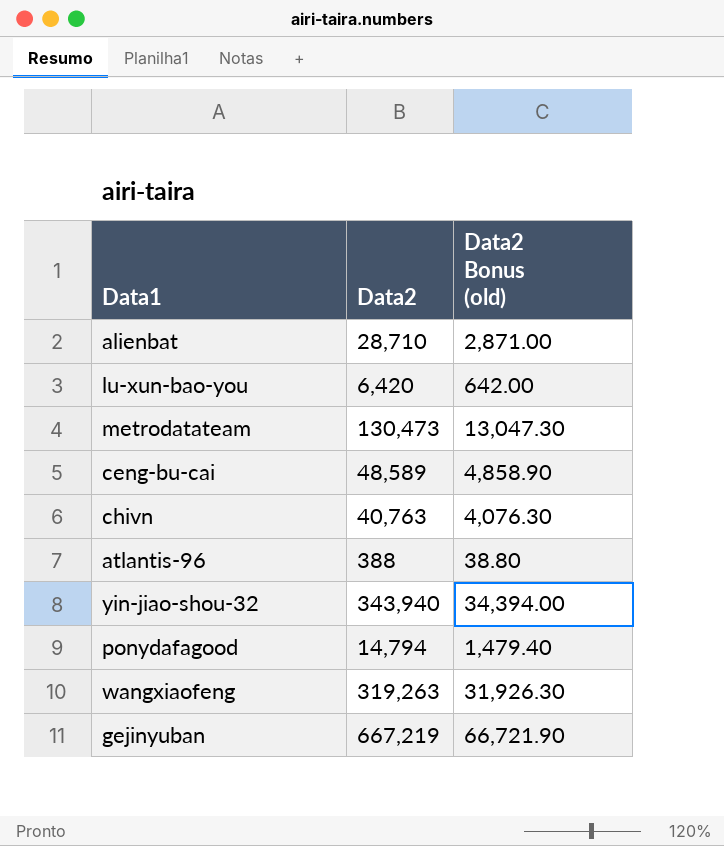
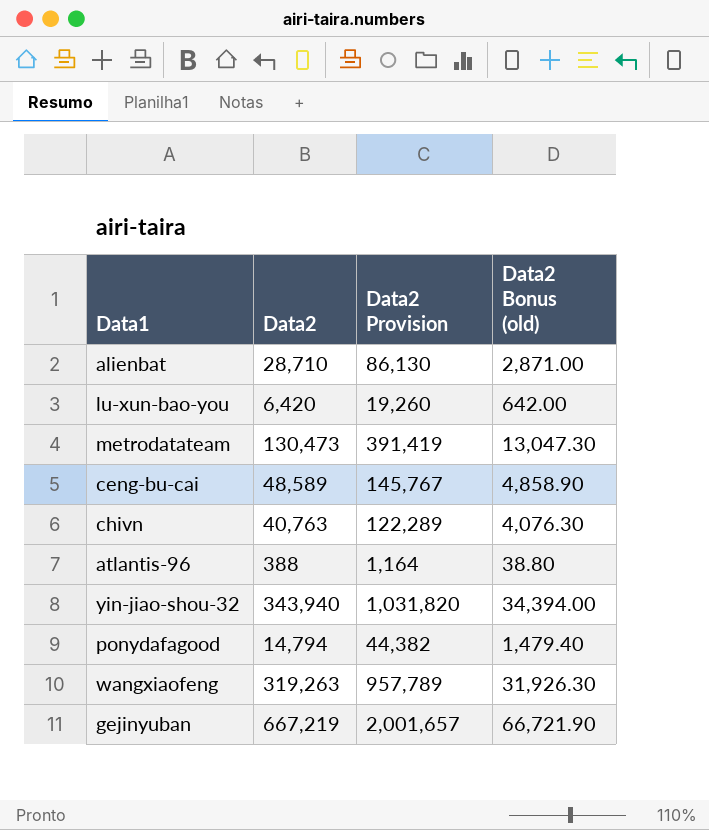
column Data2 Provision | formula: none -> [Data2] * 3

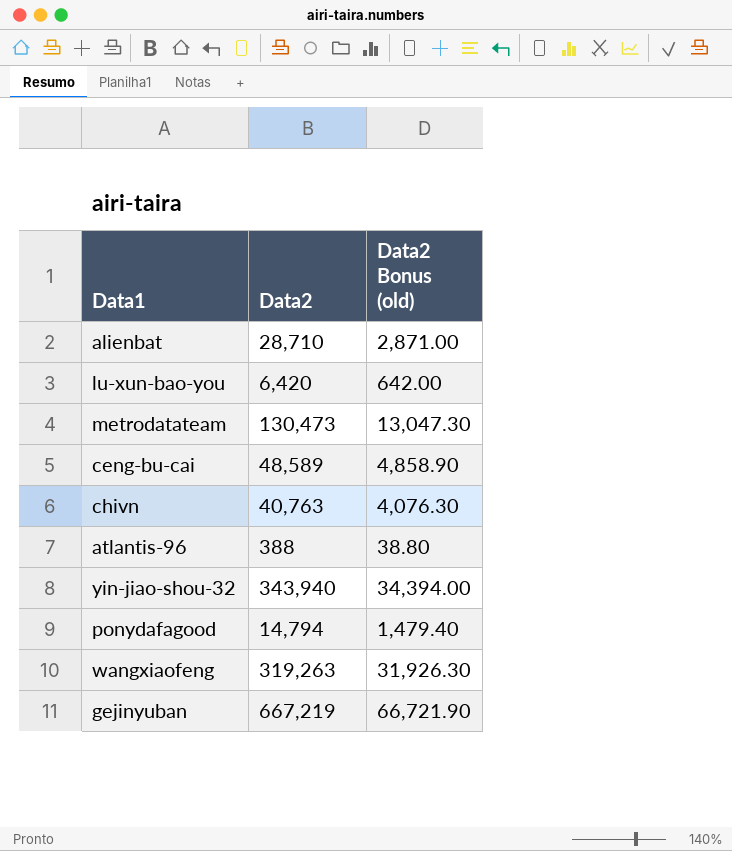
column Data2 Provision | formula: [Data2] * 3 -> none

